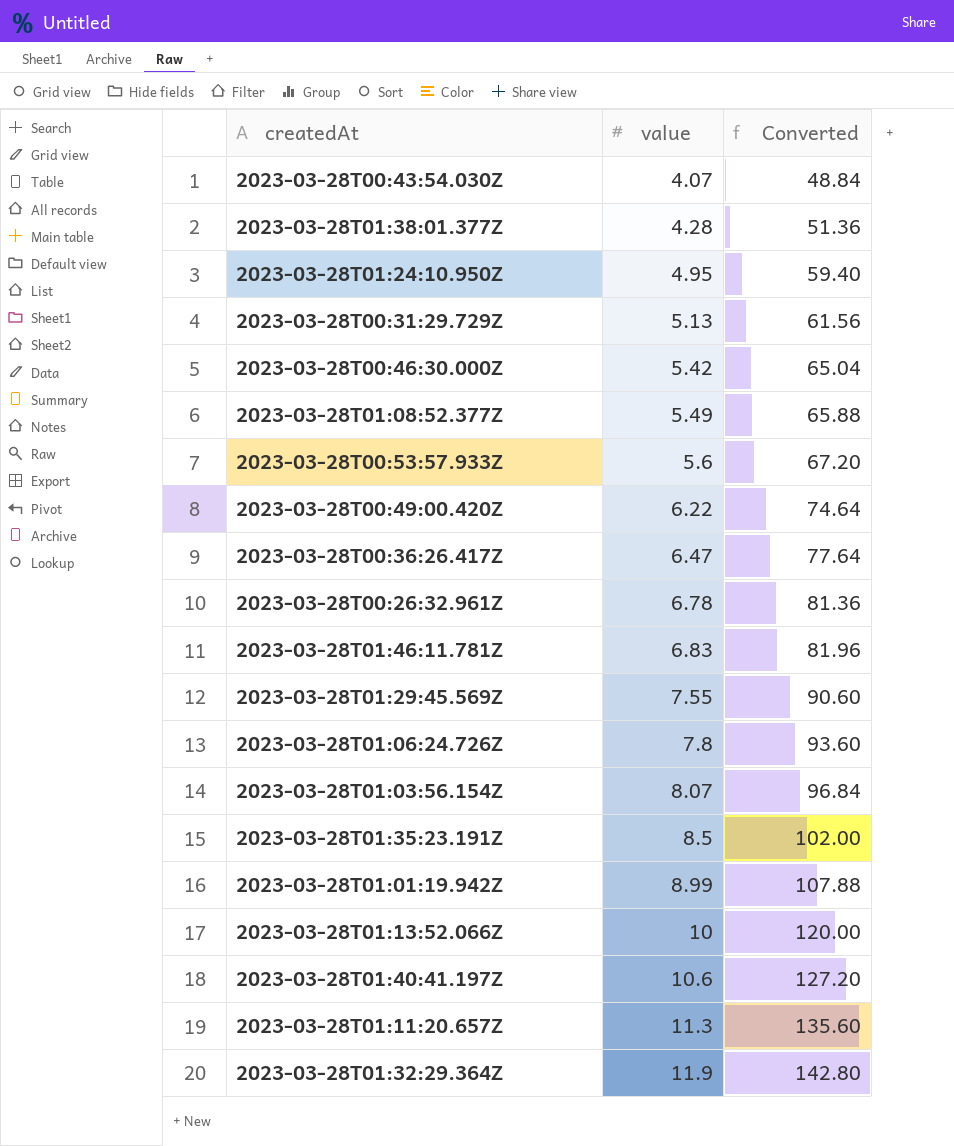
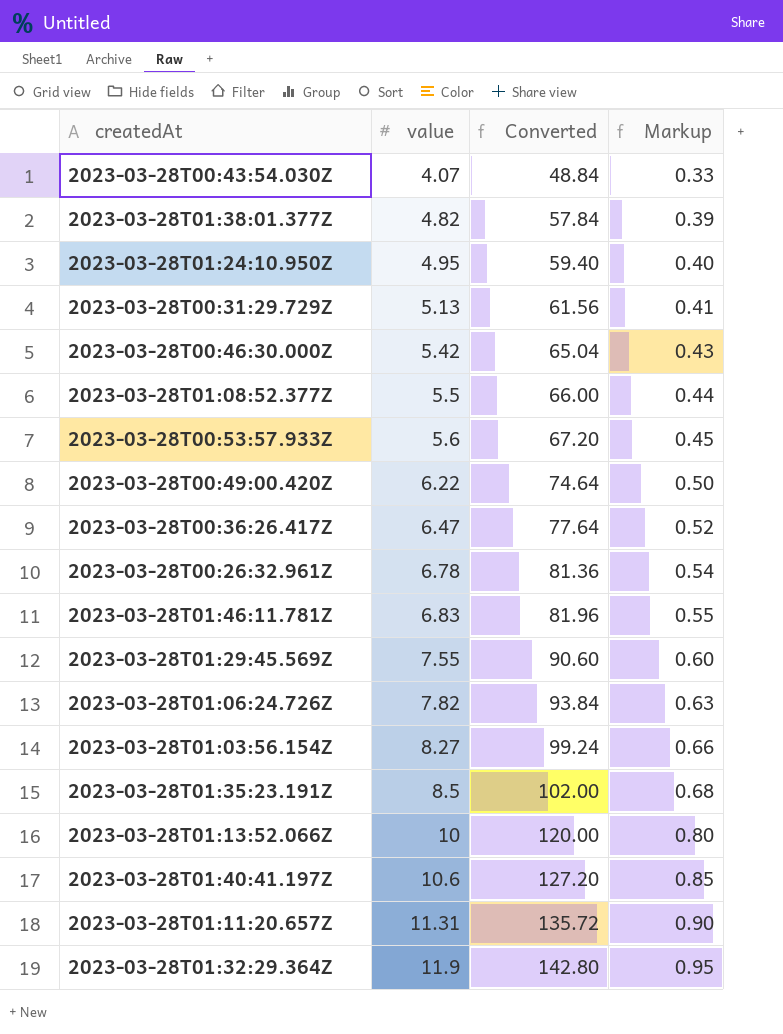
column Markup | formula: none -> [value] * 0.08
row 2023-03-28T01:01:19.942Z: 8.99 | 107.88 -> none
2023-03-28T01:38:01.377Z | value: 4.28 -> 4.82
2023-03-28T01:38:01.377Z | Converted: 51.36 -> 57.84
2023-03-28T01:08:52.377Z | value: 5.49 -> 5.5
2023-03-28T01:08:52.377Z | Converted: 65.88 -> 66.00
2023-03-28T01:06:24.726Z | value: 7.8 -> 7.82
2023-03-28T01:06:24.726Z | Converted: 93.60 -> 93.84
2023-03-28T01:03:56.154Z | value: 8.07 -> 8.27
2023-03-28T01:03:56.154Z | Converted: 96.84 -> 99.24
2023-03-28T01:11:20.657Z | value: 11.3 -> 11.31
2023-03-28T01:11:20.657Z | Converted: 135.60 -> 135.72

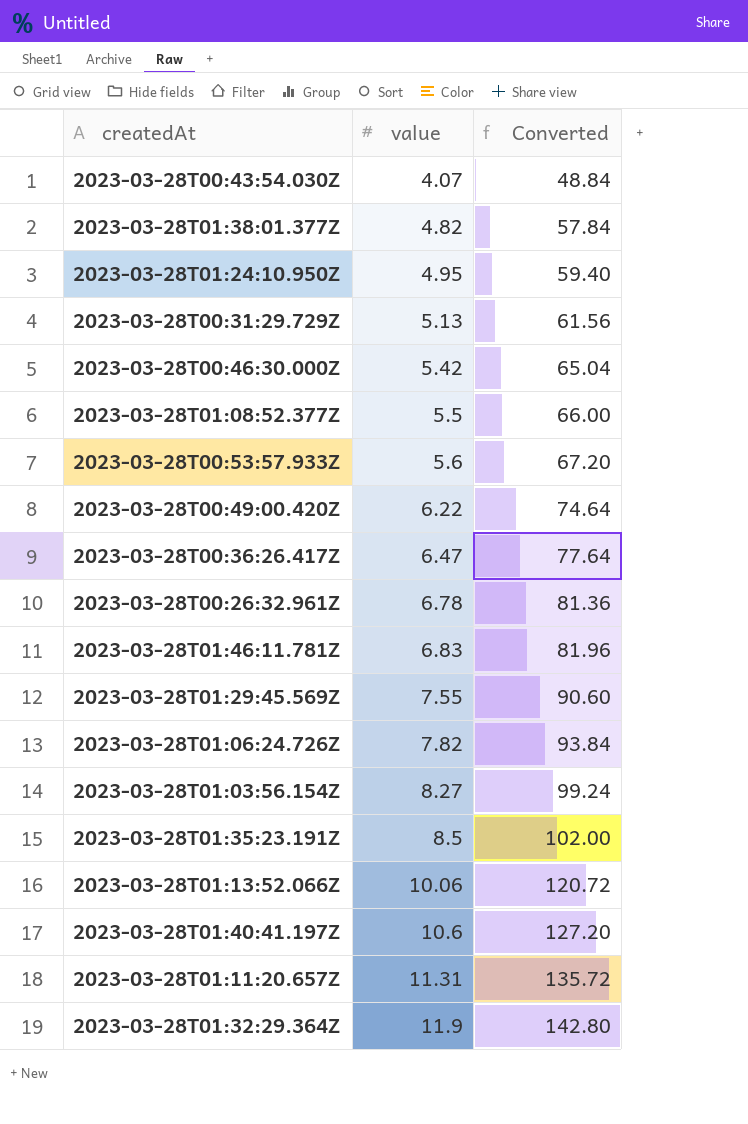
column Markup | formula: [value] * 0.08 -> none
2023-03-28T01:13:52.066Z | value: 10 -> 10.06
2023-03-28T01:13:52.066Z | Converted: 120.00 -> 120.72

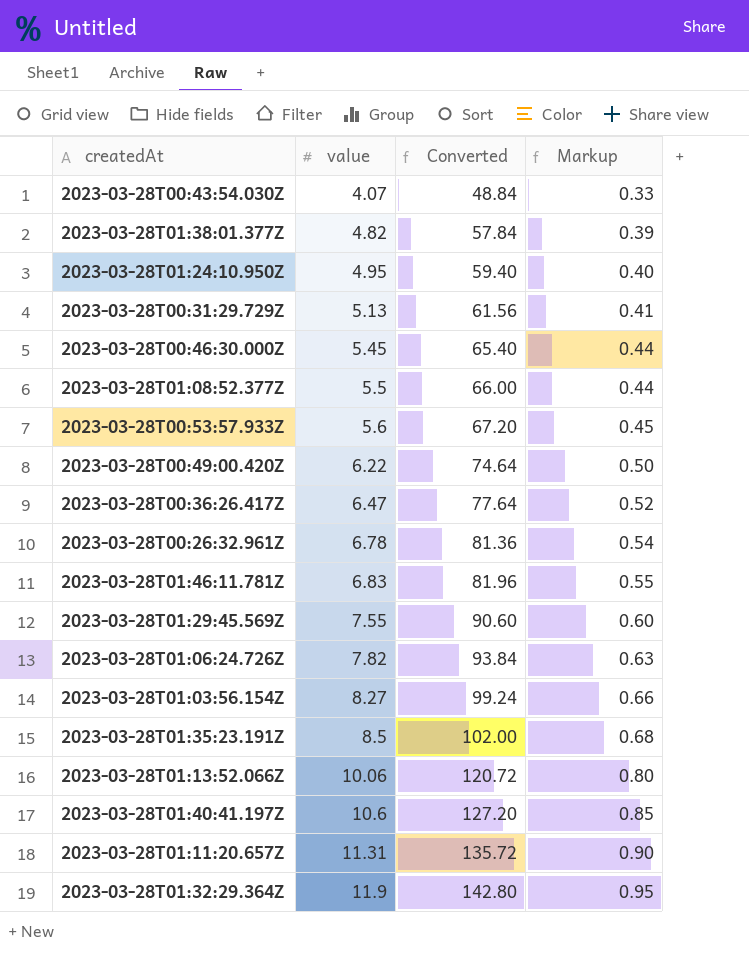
column Markup | formula: none -> [value] * 0.08
2023-03-28T00:46:30.000Z | value: 5.42 -> 5.45
2023-03-28T00:46:30.000Z | Converted: 65.04 -> 65.40

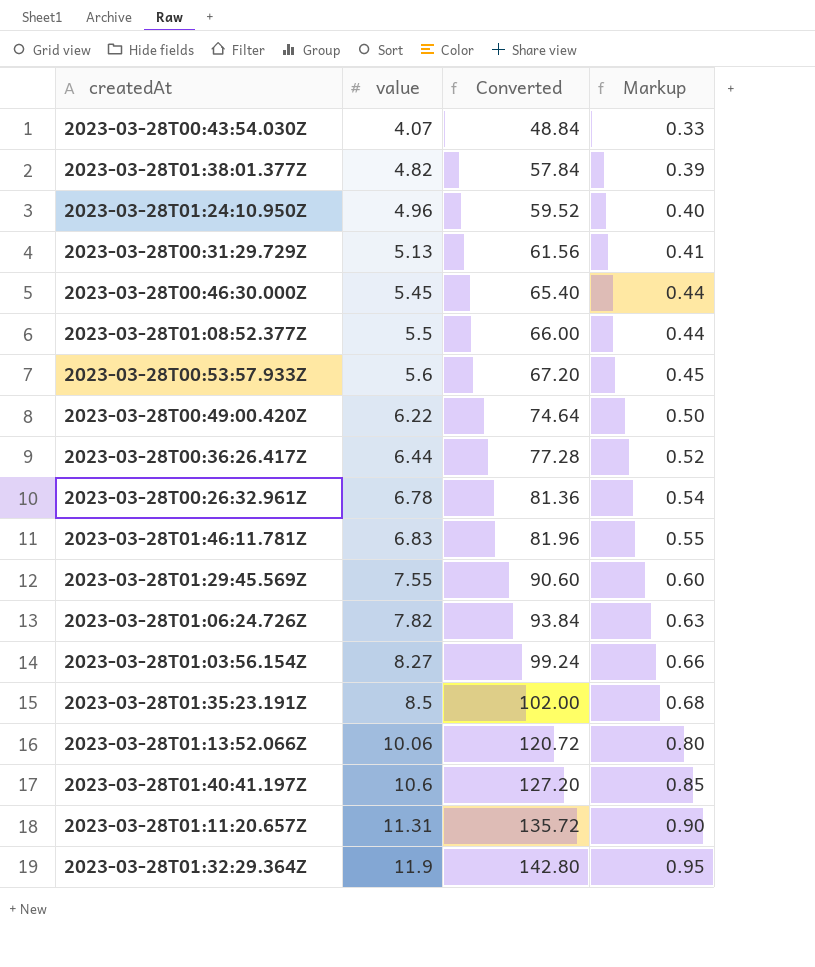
2023-03-28T01:24:10.950Z | value: 4.95 -> 4.96
2023-03-28T01:24:10.950Z | Converted: 59.40 -> 59.52
2023-03-28T00:36:26.417Z | value: 6.47 -> 6.44
2023-03-28T00:36:26.417Z | Converted: 77.64 -> 77.28

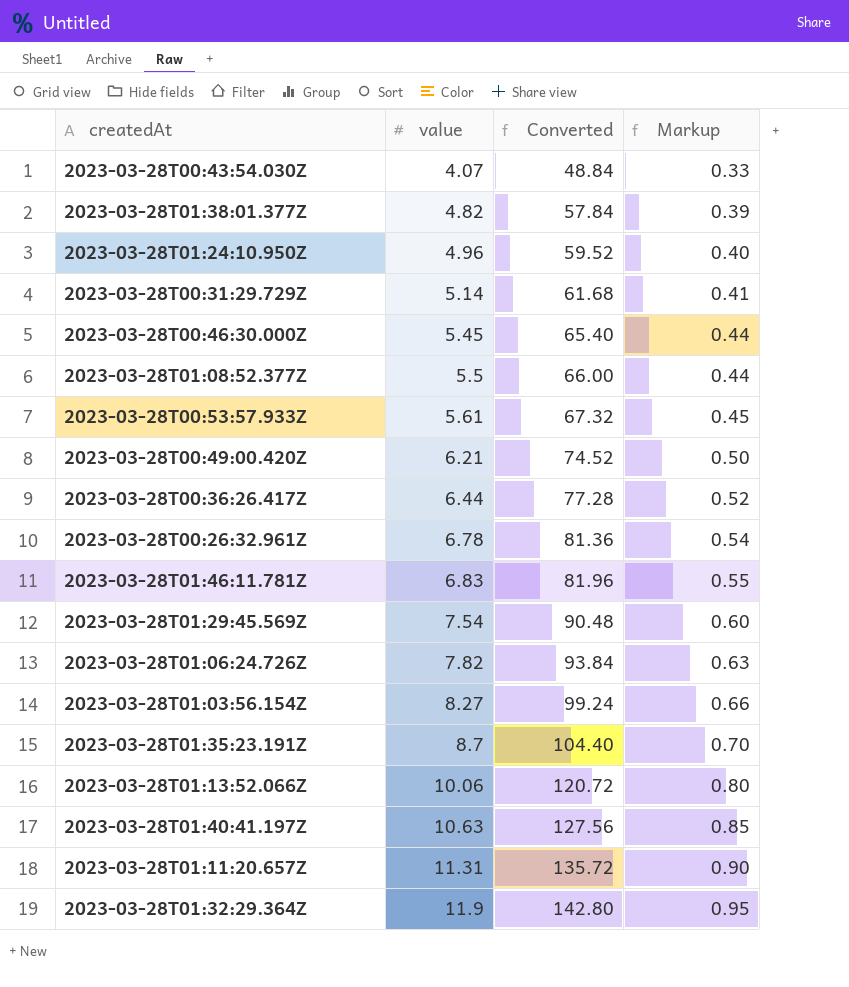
2023-03-28T00:31:29.729Z | value: 5.13 -> 5.14
2023-03-28T00:31:29.729Z | Converted: 61.56 -> 61.68
2023-03-28T00:53:57.933Z | value: 5.6 -> 5.61
2023-03-28T00:53:57.933Z | Converted: 67.20 -> 67.32
2023-03-28T00:49:00.420Z | value: 6.22 -> 6.21
2023-03-28T00:49:00.420Z | Converted: 74.64 -> 74.52
2023-03-28T01:29:45.569Z | value: 7.55 -> 7.54
2023-03-28T01:29:45.569Z | Converted: 90.60 -> 90.48
2023-03-28T01:35:23.191Z | value: 8.5 -> 8.7
2023-03-28T01:35:23.191Z | Converted: 102.00 -> 104.40
2023-03-28T01:35:23.191Z | Markup: 0.68 -> 0.70
2023-03-28T01:40:41.197Z | value: 10.6 -> 10.63
2023-03-28T01:40:41.197Z | Converted: 127.20 -> 127.56

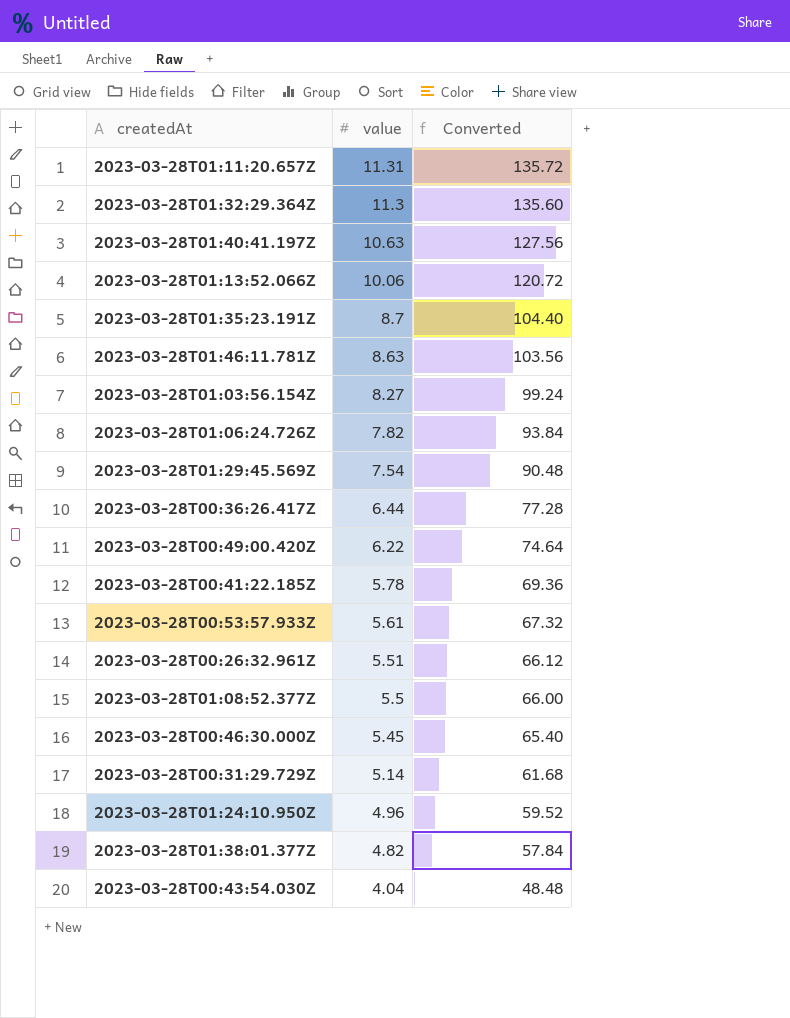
row order: value ascending -> value descending
column Markup | formula: [value] * 0.08 -> none
2023-03-28T01:32:29.364Z | value: 11.9 -> 11.3
2023-03-28T01:32:29.364Z | Converted: 142.80 -> 135.60
2023-03-28T01:46:11.781Z | value: 6.83 -> 8.63
2023-03-28T01:46:11.781Z | Converted: 81.96 -> 103.56
2023-03-28T00:49:00.420Z | value: 6.21 -> 6.22
2023-03-28T00:49:00.420Z | Converted: 74.52 -> 74.64
row 2023-03-28T00:41:22.185Z: none -> 5.78 | 69.36
2023-03-28T00:26:32.961Z | value: 6.78 -> 5.51
2023-03-28T00:26:32.961Z | Converted: 81.36 -> 66.12
2023-03-28T00:43:54.030Z | value: 4.07 -> 4.04
2023-03-28T00:43:54.030Z | Converted: 48.84 -> 48.48

